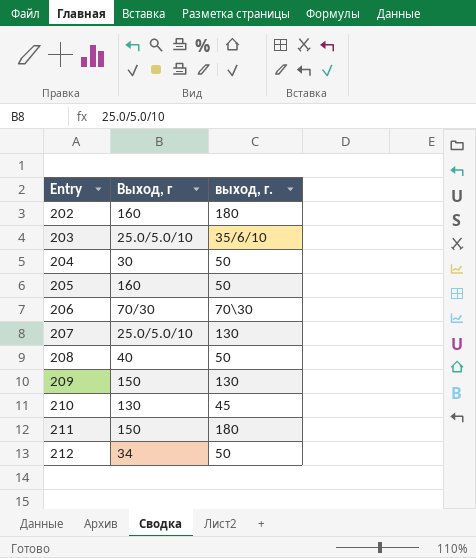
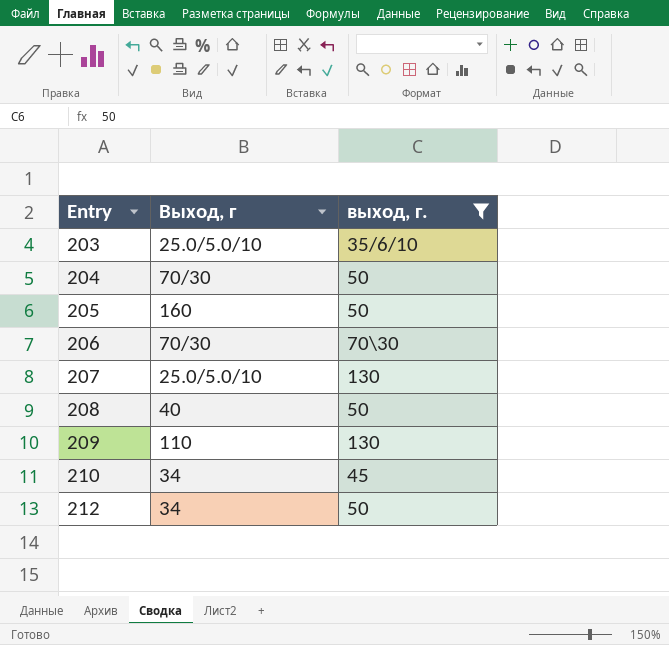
filter: none -> выход, г. != 180
204 | Выход, г: 30 -> 70/30
209 | Выход, г: 150 -> 110
210 | Выход, г: 130 -> 34

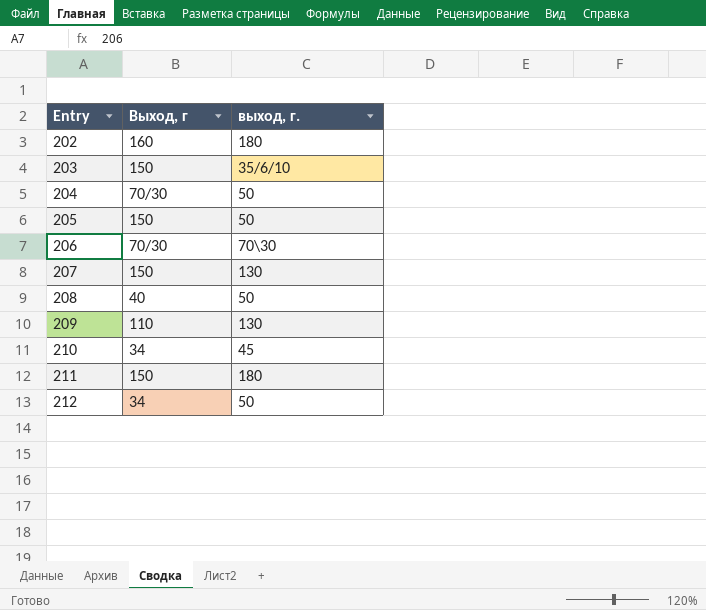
filter: выход, г. != 180 -> none
203 | Выход, г: 25.0/5.0/10 -> 150
205 | Выход, г: 160 -> 150
207 | Выход, г: 25.0/5.0/10 -> 150

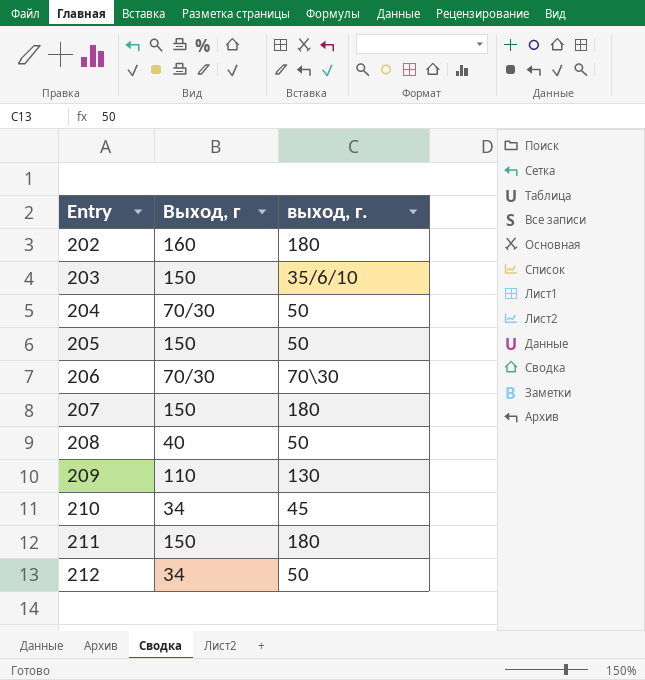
207 | выход, г.: 130 -> 180

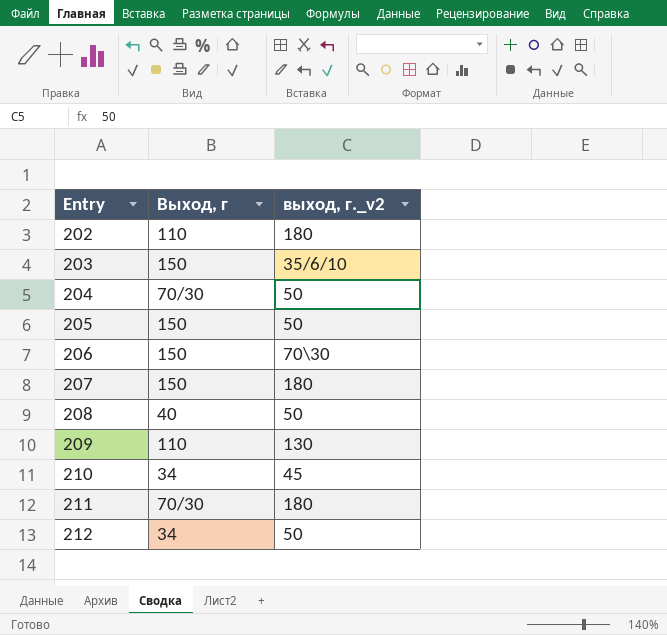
column name: выход, г. -> выход, г._v2
202 | Выход, г: 160 -> 110
206 | Выход, г: 70/30 -> 150
211 | Выход, г: 150 -> 70/30

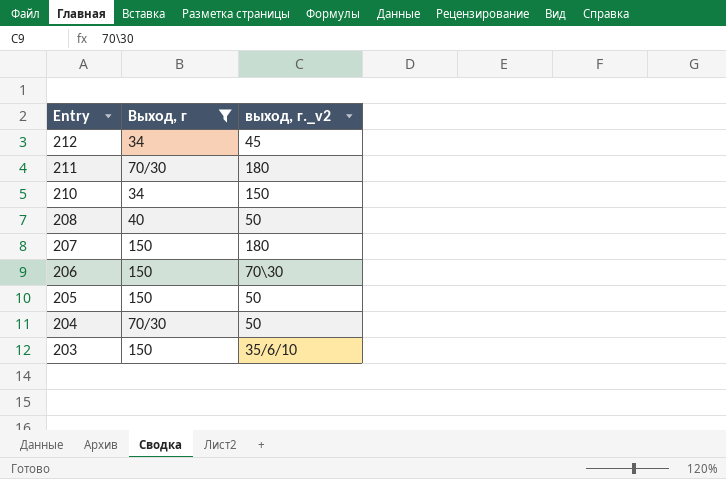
filter: none -> Выход, г != 110
row order: Entry ascending -> Entry descending
212 | выход, г._v2: 50 -> 45
210 | выход, г._v2: 45 -> 150

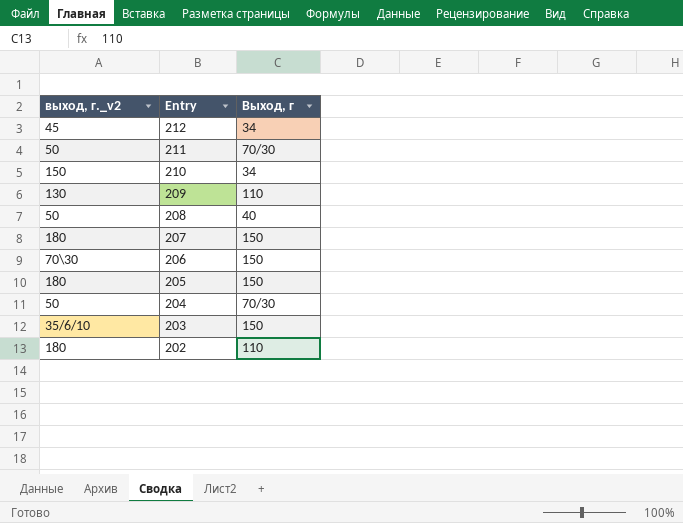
filter: Выход, г != 110 -> none
column выход, г._v2 | position: 3 -> 1
211 | выход, г._v2: 180 -> 50
205 | выход, г._v2: 50 -> 180

